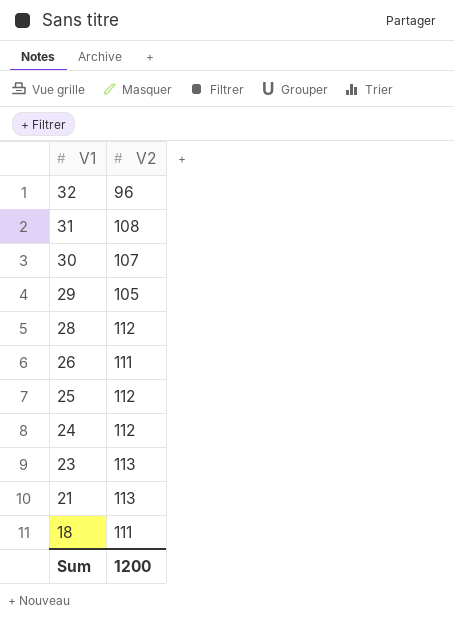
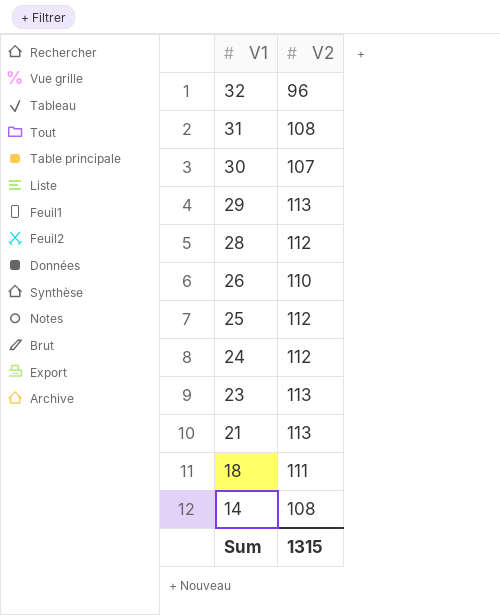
29 | V2: 105 -> 113
26 | V2: 111 -> 110
row 14: none -> 108
Sum | V2: 1200 -> 1315

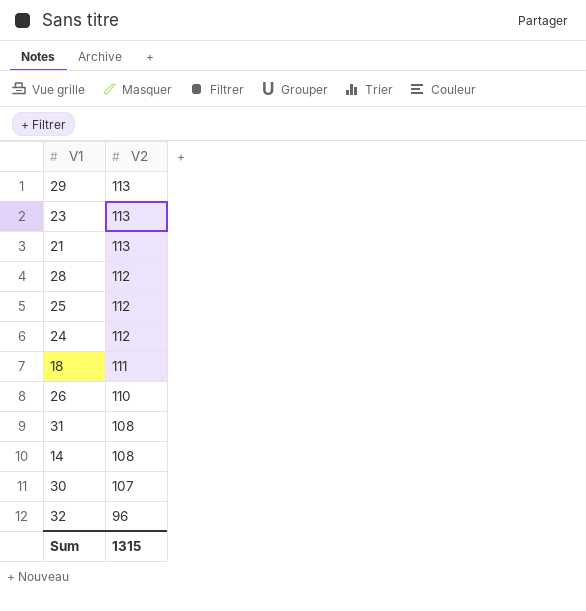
row order: V1 descending -> V2 descending

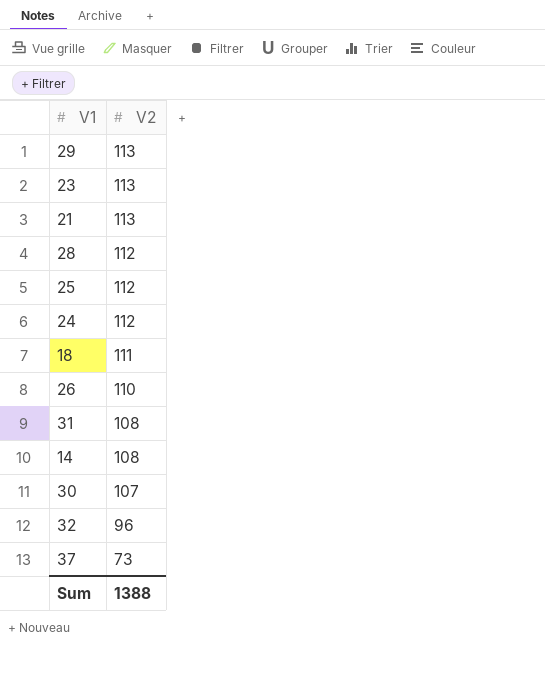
row 37: none -> 73
Sum | V2: 1315 -> 1388

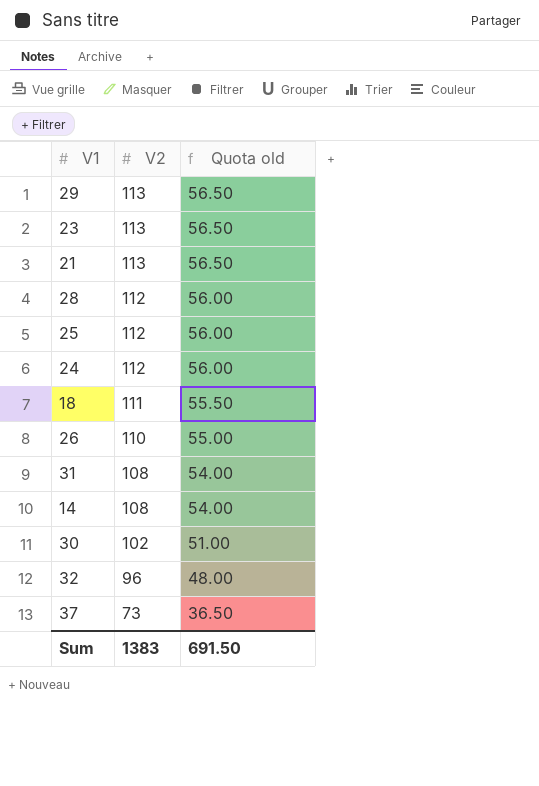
column Quota old | formula: none -> [V2] * 0.5
30 | V2: 107 -> 102
Sum | V2: 1388 -> 1383

